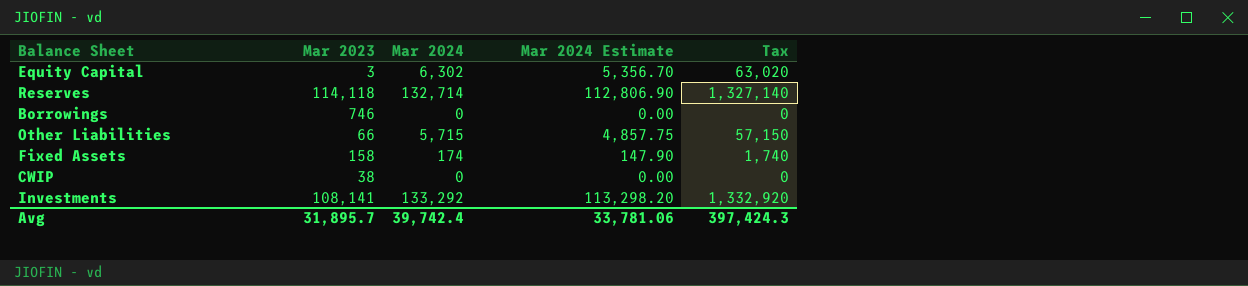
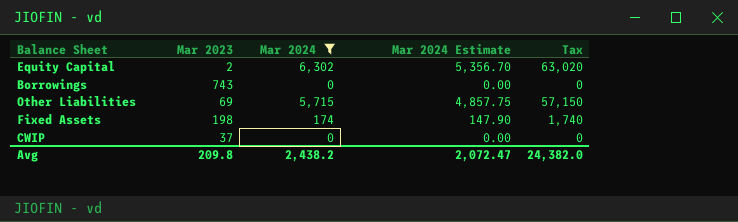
filter: none -> Mar 2024 <= 6,302
Equity Capital | Mar 2023: 3 -> 2
Borrowings | Mar 2023: 746 -> 743
Other Liabilities | Mar 2023: 66 -> 69
Fixed Assets | Mar 2023: 158 -> 198
CWIP | Mar 2023: 38 -> 37
Avg | Mar 2023: 31,895.7 -> 209.8
Avg | Mar 2024: 39,742.4 -> 2,438.2
Avg | Mar 2024 Estimate: 33,781.06 -> 2,072.47
Avg | Tax: 397,424.3 -> 24,382.0

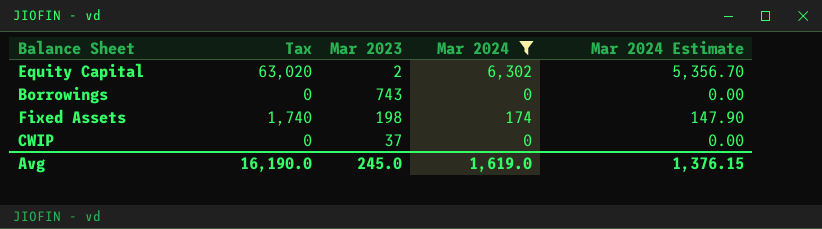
column Tax | position: 5 -> 2
row Other Liabilities: 69 | 5,715 | 4,857.75 | 57,150 -> none
Avg | Tax: 24,382.0 -> 16,190.0
Avg | Mar 2023: 209.8 -> 245.0
Avg | Mar 2024: 2,438.2 -> 1,619.0
Avg | Mar 2024 Estimate: 2,072.47 -> 1,376.15

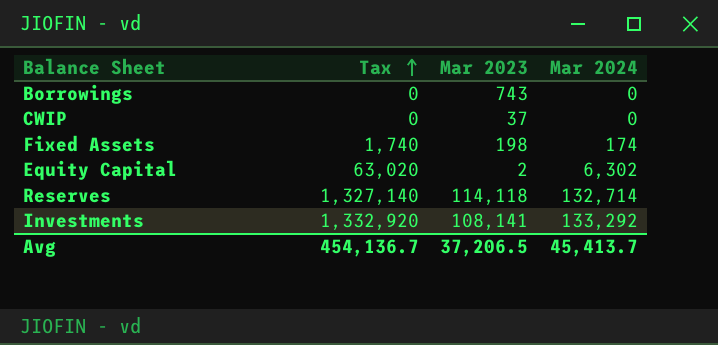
filter: Mar 2024 <= 6,302 -> none
row order: none -> Tax ascending
column Mar 2024 Estimate | formula: [Mar 2024] * 0.85 -> none
Avg | Tax: 16,190.0 -> 454,136.7
Avg | Mar 2023: 245.0 -> 37,206.5
Avg | Mar 2024: 1,619.0 -> 45,413.7

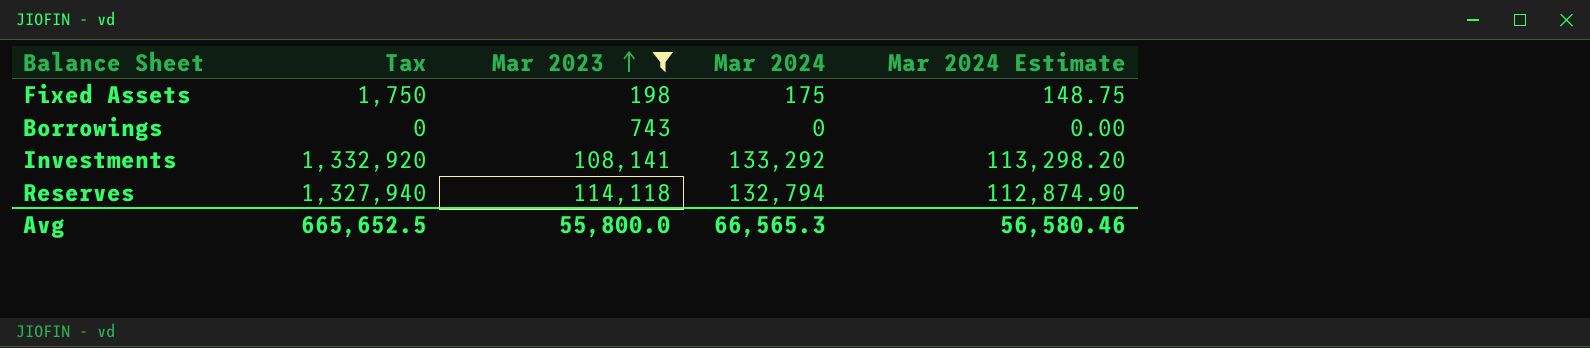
filter: none -> Mar 2023 >= 198
row order: Tax ascending -> Mar 2023 ascending
column Mar 2024 Estimate | formula: none -> [Mar 2024] * 0.85
Fixed Assets | Tax: 1,740 -> 1,750
Fixed Assets | Mar 2024: 174 -> 175
Reserves | Tax: 1,327,140 -> 1,327,940
Reserves | Mar 2024: 132,714 -> 132,794
Avg | Tax: 454,136.7 -> 665,652.5
Avg | Mar 2023: 37,206.5 -> 55,800.0
Avg | Mar 2024: 45,413.7 -> 66,565.3

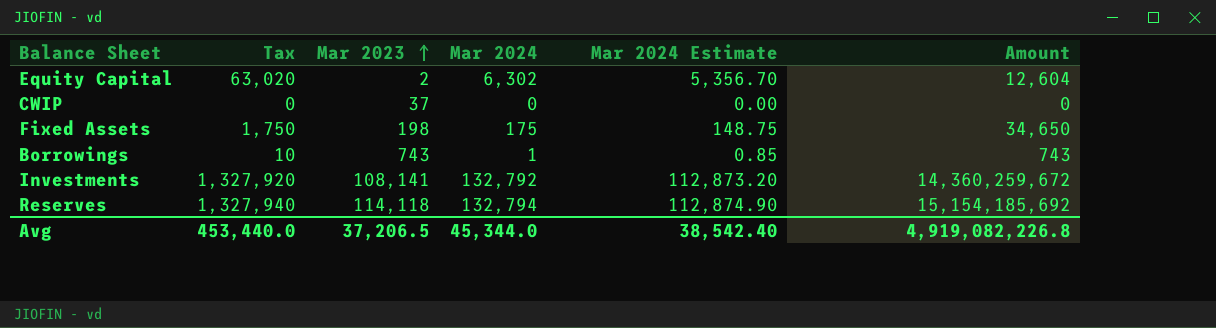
filter: Mar 2023 >= 198 -> none
column Amount | formula: none -> [Mar 2023] * [Mar 2024]
Borrowings | Tax: 0 -> 10
Borrowings | Mar 2024: 0 -> 1
Borrowings | Mar 2024 Estimate: 0.00 -> 0.85
Investments | Tax: 1,332,920 -> 1,327,920
Investments | Mar 2024: 133,292 -> 132,792
Investments | Mar 2024 Estimate: 113,298.20 -> 112,873.20
Avg | Tax: 665,652.5 -> 453,440.0
Avg | Mar 2023: 55,800.0 -> 37,206.5
Avg | Mar 2024: 66,565.3 -> 45,344.0
Avg | Mar 2024 Estimate: 56,580.46 -> 38,542.40

